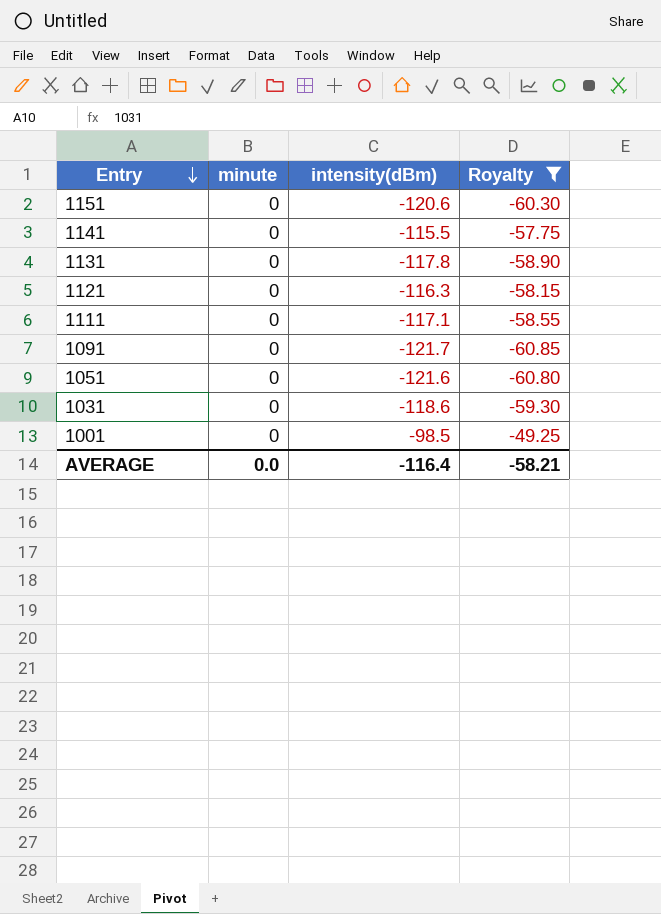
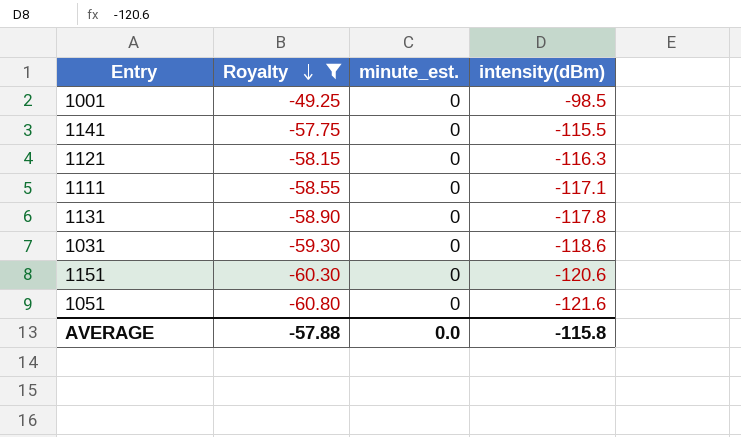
row order: Entry descending -> Royalty descending
column Royalty | position: 4 -> 2
column name: minute -> minute_est.
row 1091: 0 | -121.7 | -60.85 -> none
AVERAGE | Royalty: -58.21 -> -57.88
AVERAGE | intensity(dBm): -116.4 -> -115.8

